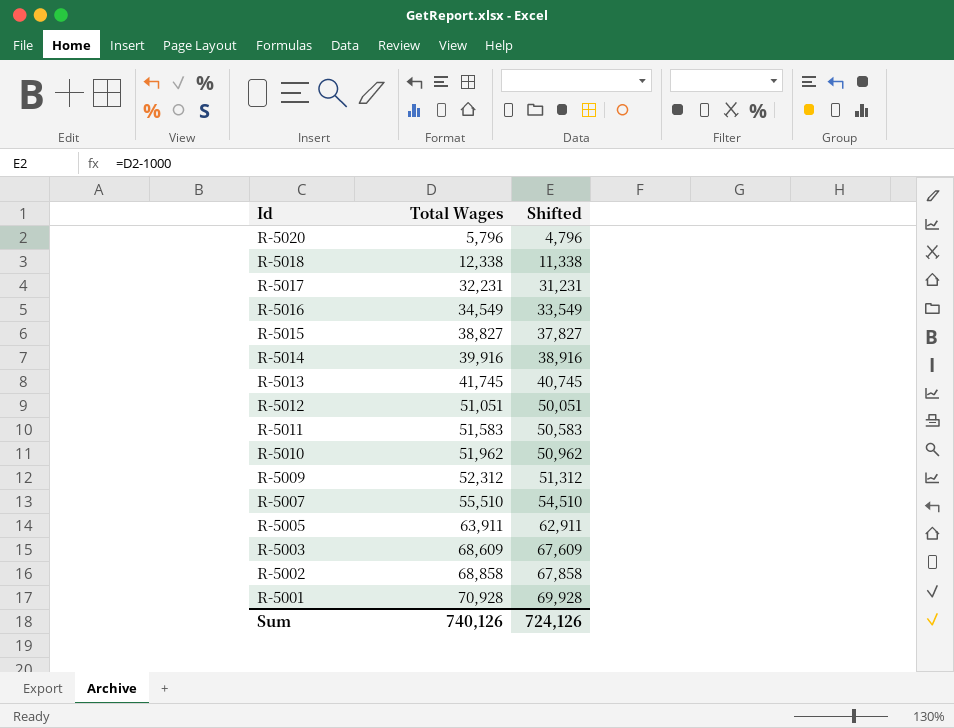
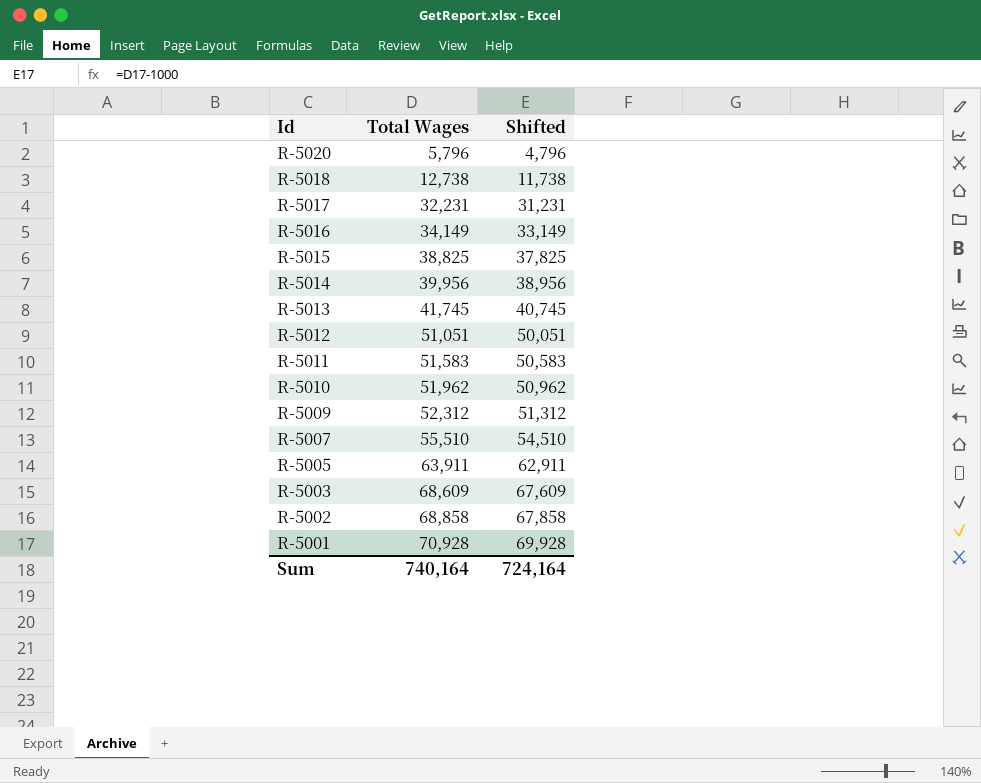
R-5018 | Total Wages: 12,338 -> 12,738
R-5018 | Shifted: 11,338 -> 11,738
R-5016 | Total Wages: 34,549 -> 34,149
R-5016 | Shifted: 33,549 -> 33,149
R-5015 | Total Wages: 38,827 -> 38,825
R-5015 | Shifted: 37,827 -> 37,825
R-5014 | Total Wages: 39,916 -> 39,956
R-5014 | Shifted: 38,916 -> 38,956
Sum | Total Wages: 740,126 -> 740,164
Sum | Shifted: 724,126 -> 724,164

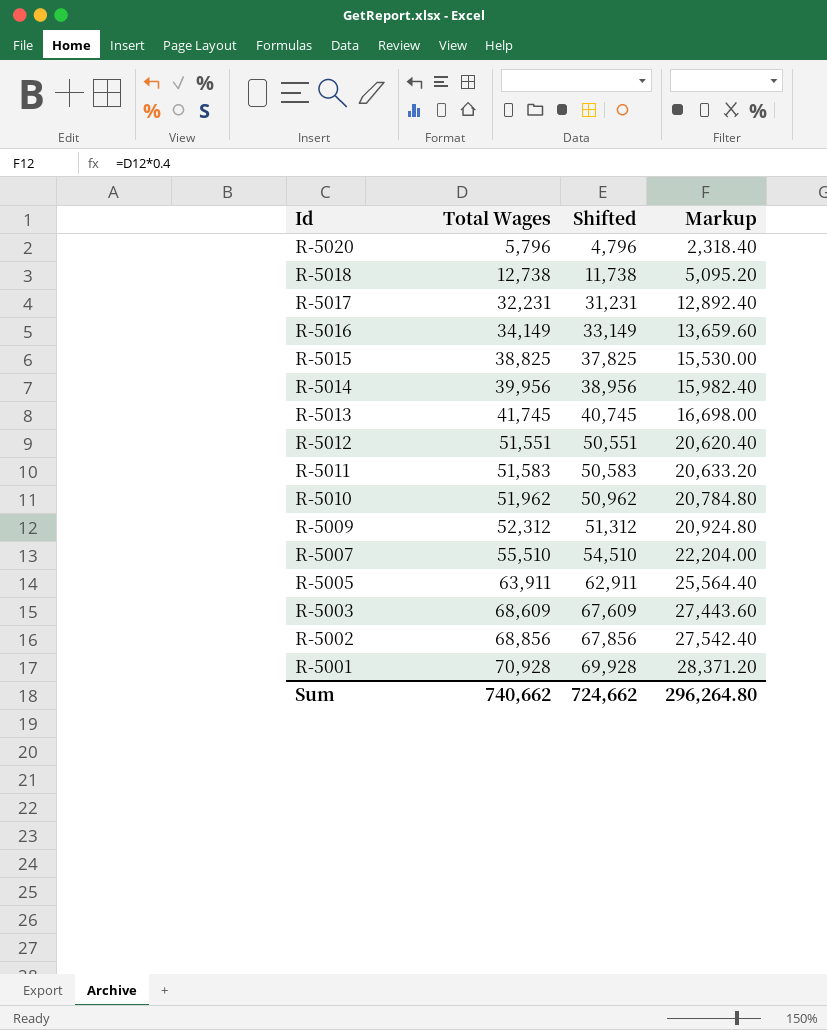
column Markup | formula: none -> [Total Wages] * 0.4
R-5012 | Total Wages: 51,051 -> 51,551
R-5012 | Shifted: 50,051 -> 50,551
R-5002 | Total Wages: 68,858 -> 68,856
R-5002 | Shifted: 67,858 -> 67,856
Sum | Total Wages: 740,164 -> 740,662
Sum | Shifted: 724,164 -> 724,662

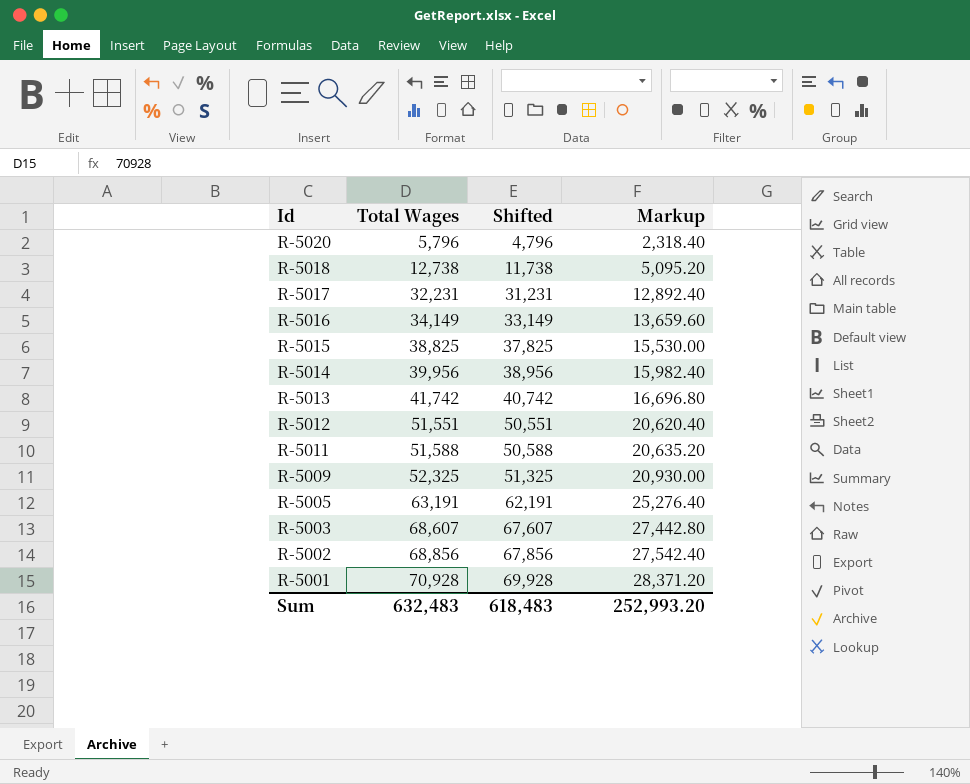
row R-5010: 51,962 | 50,962 | 20,784.80 -> none
row R-5007: 55,510 | 54,510 | 22,204.00 -> none
R-5013 | Total Wages: 41,745 -> 41,742
R-5013 | Shifted: 40,745 -> 40,742
R-5013 | Markup: 16,698.00 -> 16,696.80
R-5011 | Total Wages: 51,583 -> 51,588
R-5011 | Shifted: 50,583 -> 50,588
R-5011 | Markup: 20,633.20 -> 20,635.20
R-5009 | Total Wages: 52,312 -> 52,325
R-5009 | Shifted: 51,312 -> 51,325
R-5009 | Markup: 20,924.80 -> 20,930.00
R-5005 | Total Wages: 63,911 -> 63,191
R-5005 | Shifted: 62,911 -> 62,191
R-5005 | Markup: 25,564.40 -> 25,276.40
R-5003 | Total Wages: 68,609 -> 68,607
R-5003 | Shifted: 67,609 -> 67,607
R-5003 | Markup: 27,443.60 -> 27,442.80
Sum | Total Wages: 740,662 -> 632,483
Sum | Shifted: 724,662 -> 618,483
Sum | Markup: 296,264.80 -> 252,993.20

